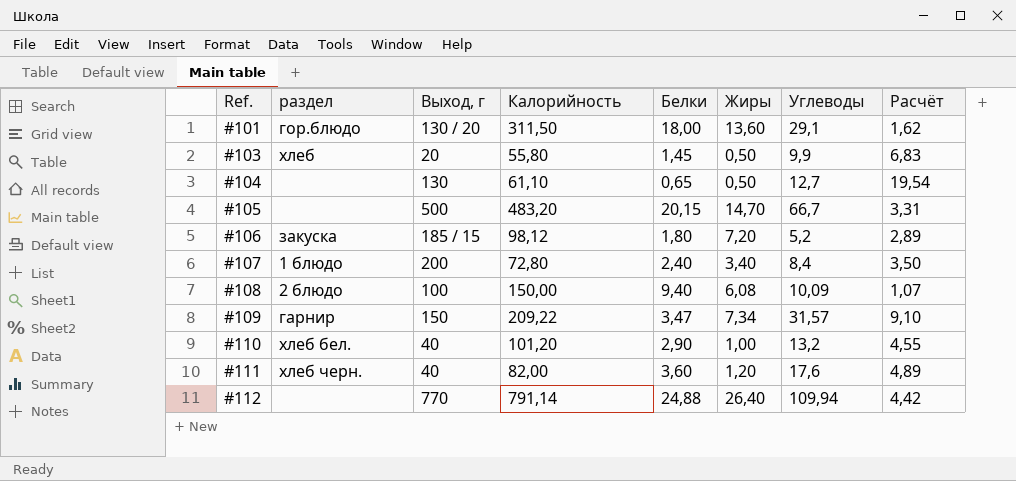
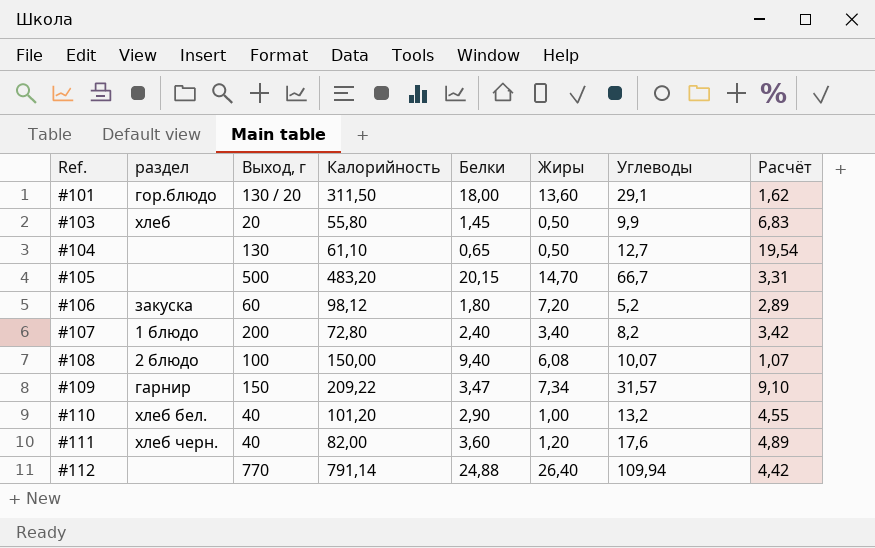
#106 | Выход, г: 185 / 15 -> 60
#107 | Углеводы: 8,4 -> 8,2
#107 | Расчёт: 3,50 -> 3,42
#108 | Углеводы: 10,09 -> 10,07

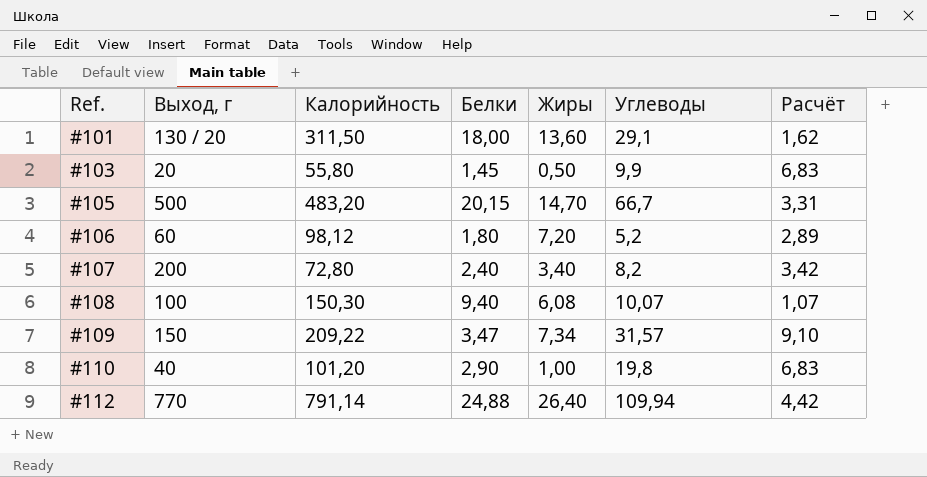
column раздел | position: 2 -> none
row #104: none | 130 | 61,10 | 0,65 | 0,50 | 12,7 | 19,54 -> none
row #111: хлеб черн. | 40 | 82,00 | 3,60 | 1,20 | 17,6 | 4,89 -> none
#108 | Калорийность: 150,00 -> 150,30
#110 | Углеводы: 13,2 -> 19,8
#110 | Расчёт: 4,55 -> 6,83

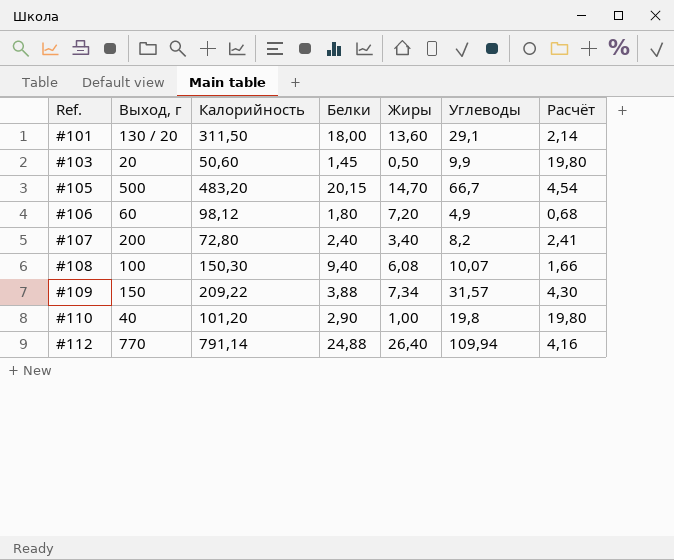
column Расчёт | formula: [Углеводы] / [Белки] -> [Углеводы] / [Жиры]
#103 | Калорийность: 55,80 -> 50,60
#106 | Углеводы: 5,2 -> 4,9
#109 | Белки: 3,47 -> 3,88

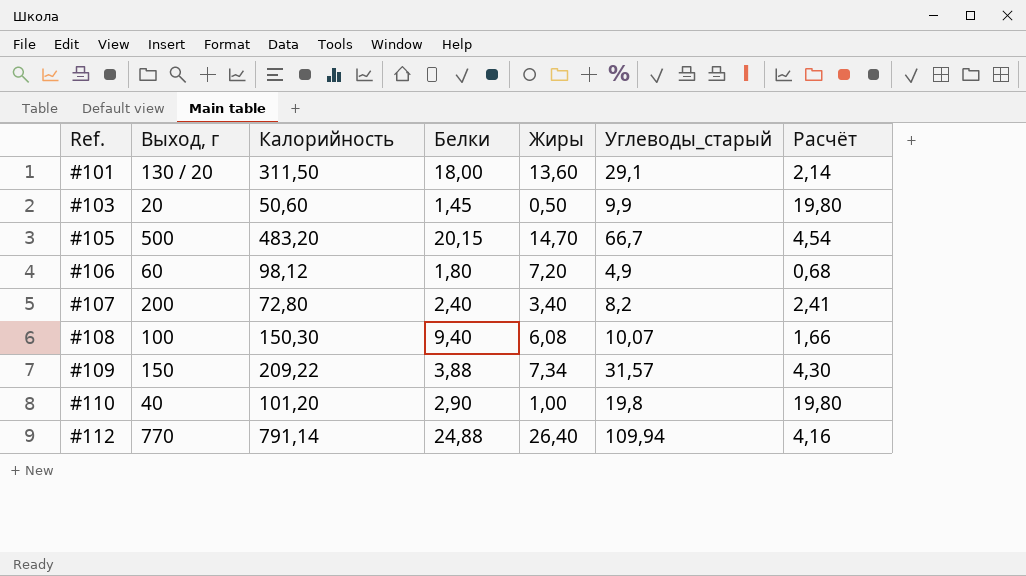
column name: Углеводы -> Углеводы_старый

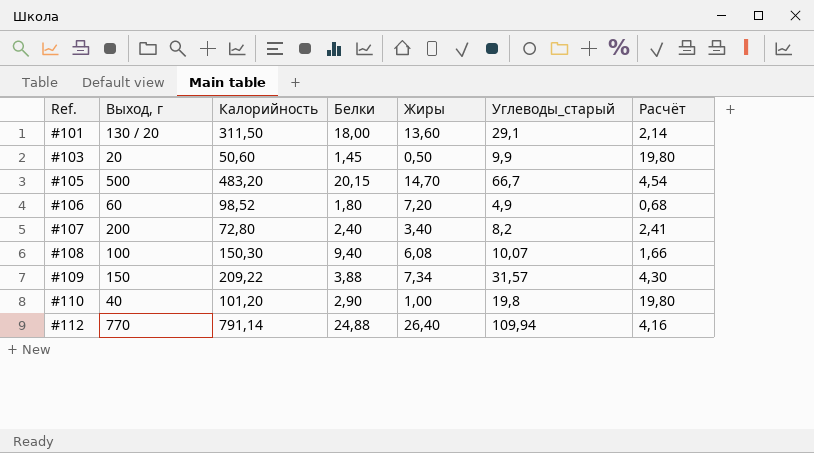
#106 | Калорийность: 98,12 -> 98,52

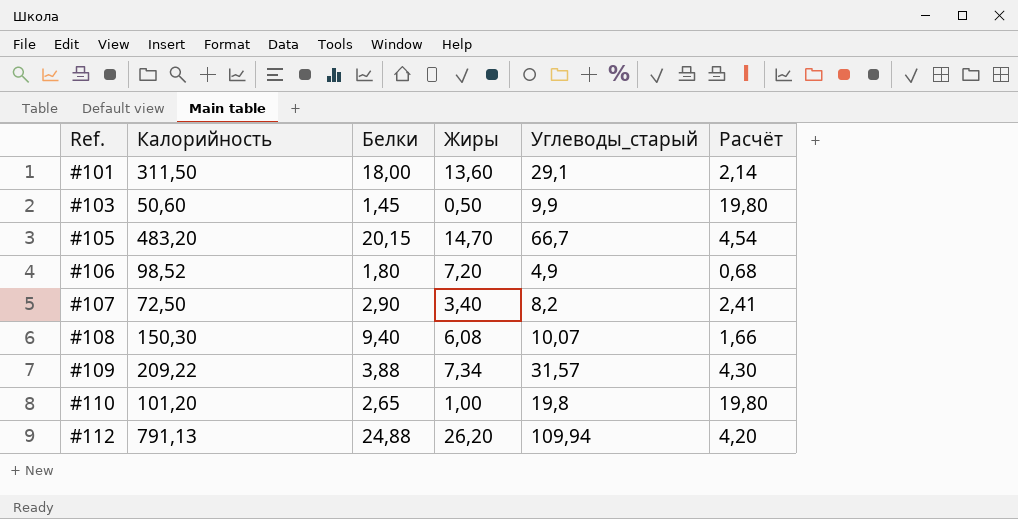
column Выход, г | position: 2 -> none
#107 | Калорийность: 72,80 -> 72,50
#107 | Белки: 2,40 -> 2,90
#110 | Белки: 2,90 -> 2,65
#112 | Калорийность: 791,14 -> 791,13
#112 | Жиры: 26,40 -> 26,20
#112 | Расчёт: 4,16 -> 4,20

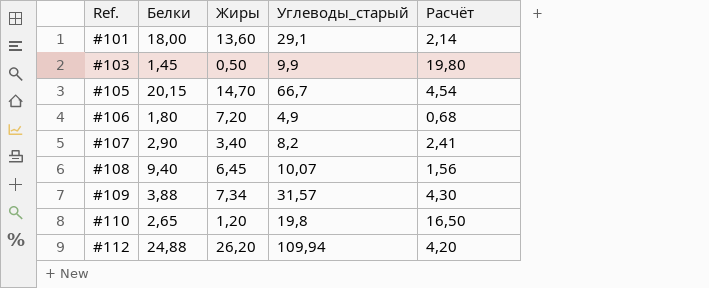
column Калорийность | position: 2 -> none
#108 | Жиры: 6,08 -> 6,45
#108 | Расчёт: 1,66 -> 1,56
#110 | Жиры: 1,00 -> 1,20
#110 | Расчёт: 19,80 -> 16,50

